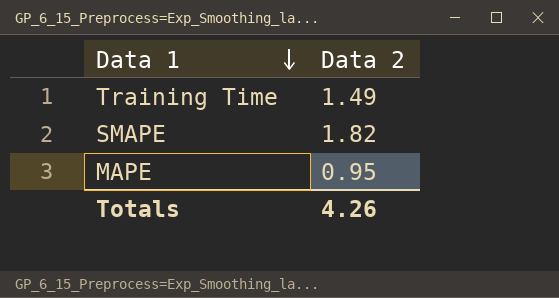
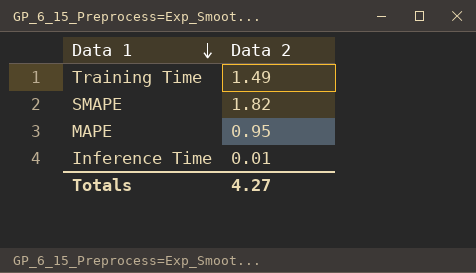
row Inference Time: none -> 0.01
Totals | Data 2: 4.26 -> 4.27

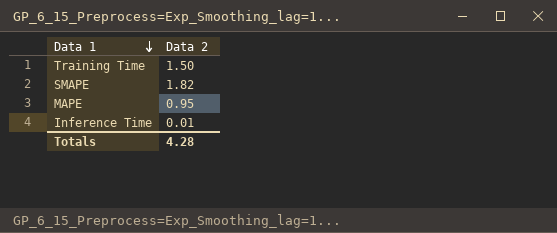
Training Time | Data 2: 1.49 -> 1.50
Totals | Data 2: 4.27 -> 4.28

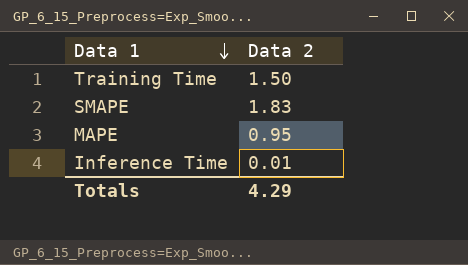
SMAPE | Data 2: 1.82 -> 1.83
Totals | Data 2: 4.28 -> 4.29

